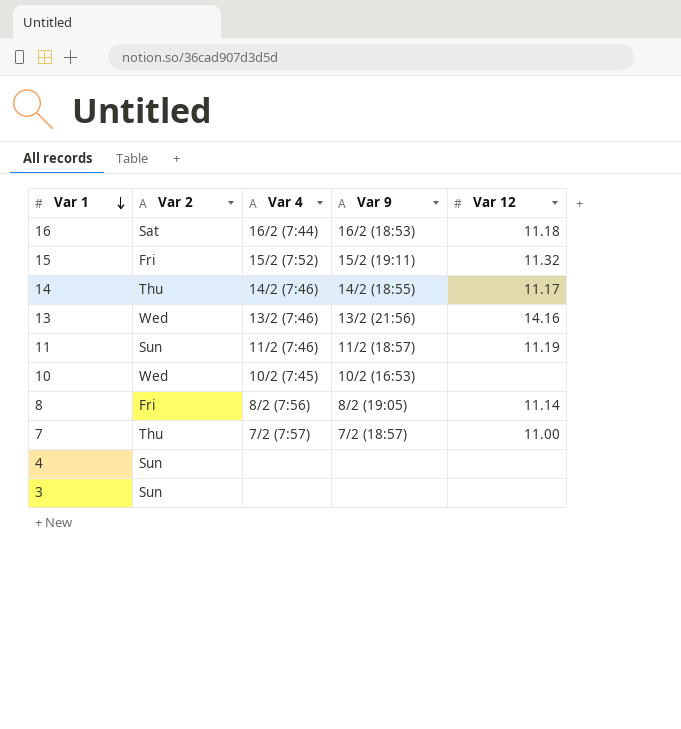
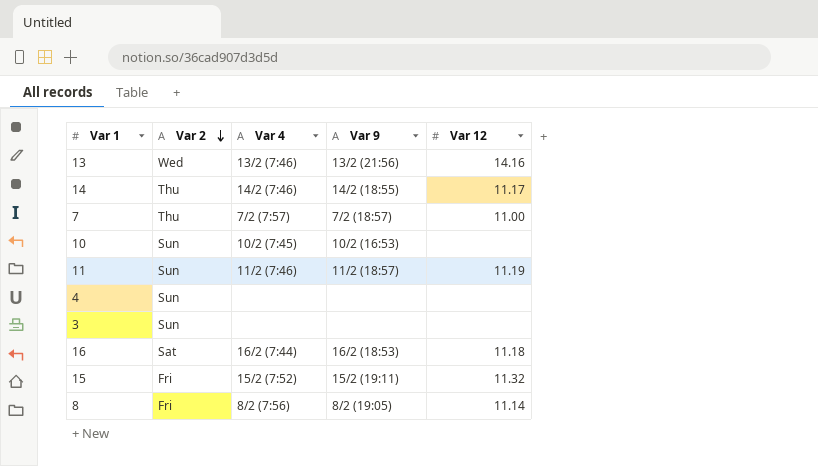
row order: Var 1 descending -> Var 2 descending
10 | Var 2: Wed -> Sun

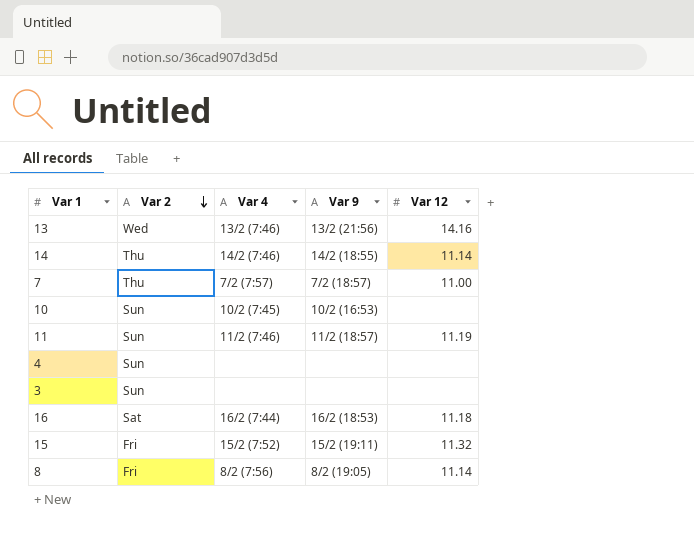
14 | Var 12: 11.17 -> 11.14

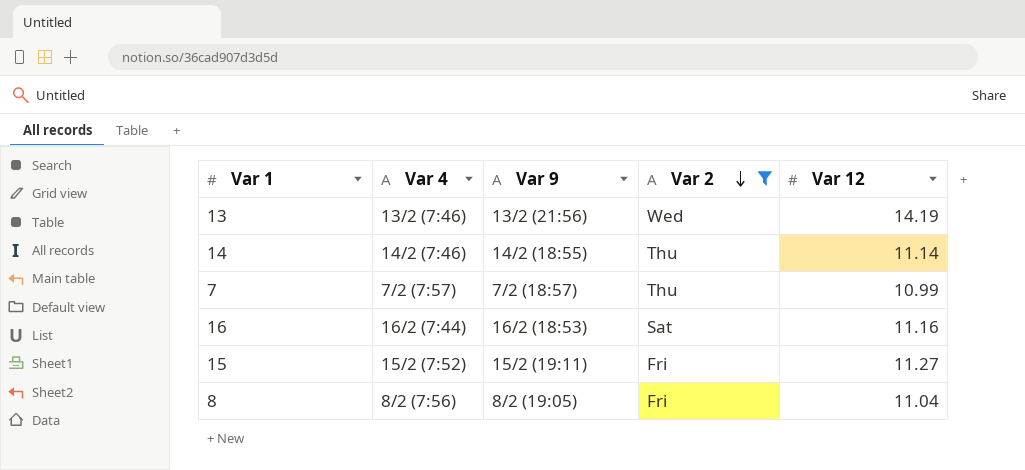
filter: none -> Var 2 != Sun
column Var 2 | position: 2 -> 4
13 | Var 12: 14.16 -> 14.19
7 | Var 12: 11.00 -> 10.99
16 | Var 12: 11.18 -> 11.16
15 | Var 12: 11.32 -> 11.27
8 | Var 12: 11.14 -> 11.04

